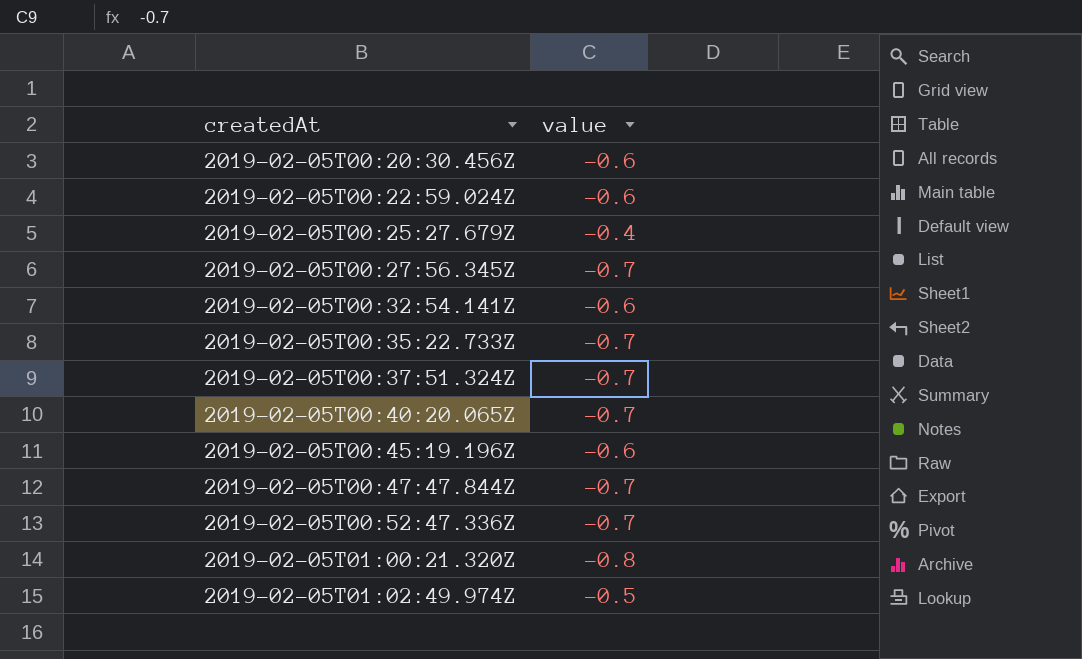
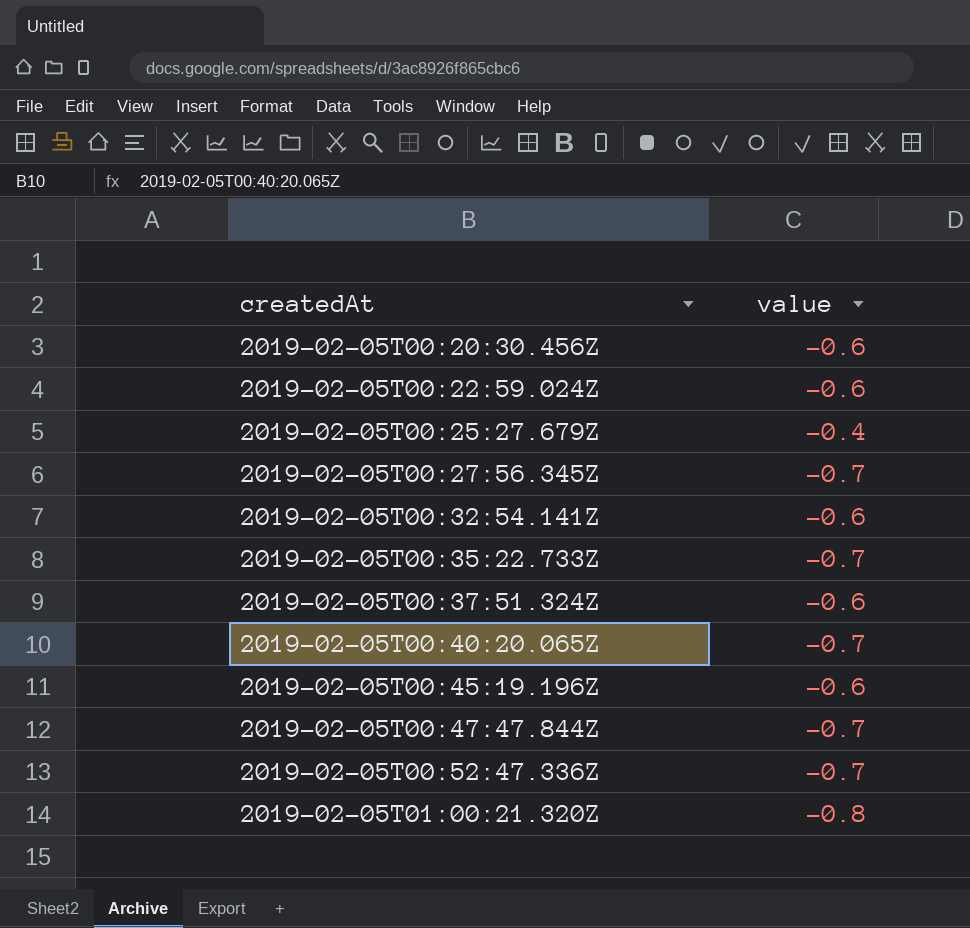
row 2019-02-05T01:02:49.974Z: -0.5 -> none
2019-02-05T00:37:51.324Z | value: -0.7 -> -0.6

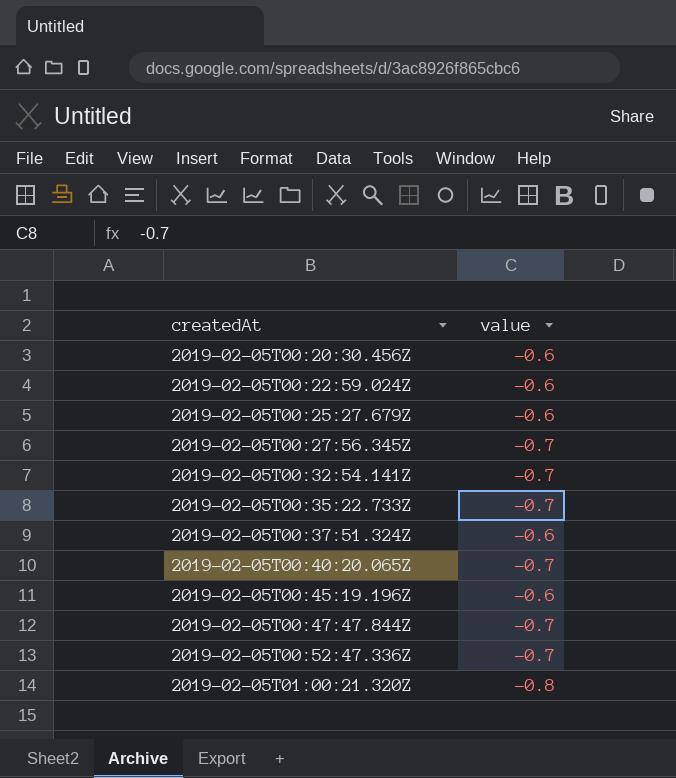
2019-02-05T00:25:27.679Z | value: -0.4 -> -0.6
2019-02-05T00:32:54.141Z | value: -0.6 -> -0.7

